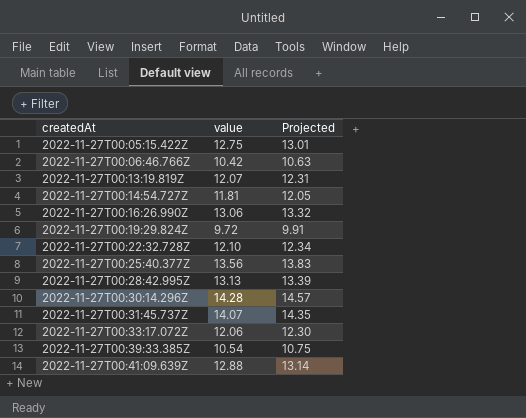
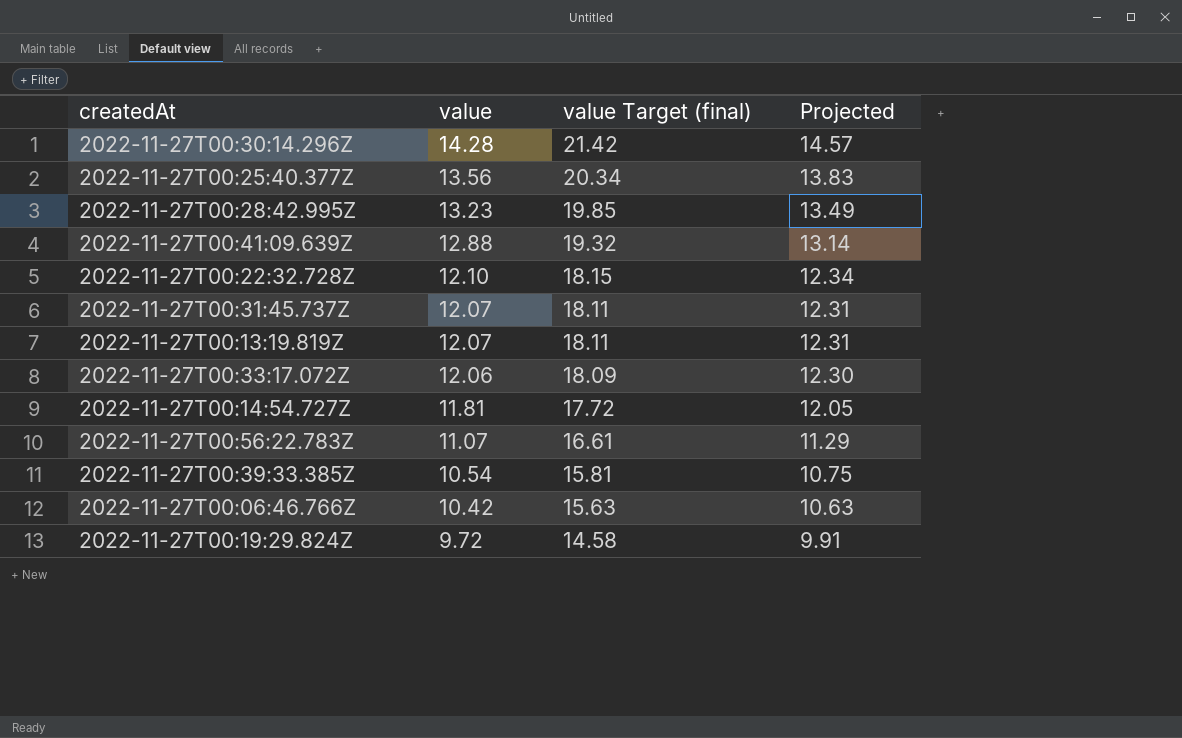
row order: createdAt ascending -> value descending
column value Target (final) | formula: none -> [value] * 1.5
row 2022-11-27T00:05:15.422Z: 12.75 | 13.01 -> none
row 2022-11-27T00:16:26.990Z: 13.06 | 13.32 -> none
2022-11-27T00:28:42.995Z | value: 13.13 -> 13.23
2022-11-27T00:28:42.995Z | Projected: 13.39 -> 13.49
2022-11-27T00:31:45.737Z | value: 14.07 -> 12.07
2022-11-27T00:31:45.737Z | Projected: 14.35 -> 12.31
row 2022-11-27T00:56:22.783Z: none -> 11.07 | 16.61 | 11.29

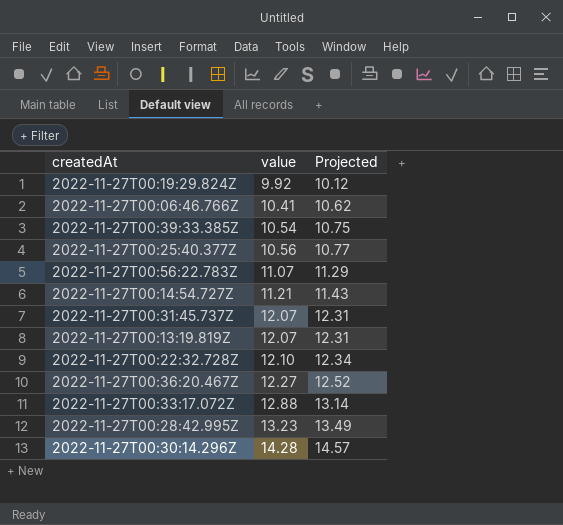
row order: value descending -> value ascending
column value Target (final) | formula: [value] * 1.5 -> none
row 2022-11-27T00:41:09.639Z: 12.88 | 19.32 | 13.14 -> none
2022-11-27T00:19:29.824Z | value: 9.72 -> 9.92
2022-11-27T00:19:29.824Z | Projected: 9.91 -> 10.12
2022-11-27T00:06:46.766Z | value: 10.42 -> 10.41
2022-11-27T00:06:46.766Z | Projected: 10.63 -> 10.62
2022-11-27T00:25:40.377Z | value: 13.56 -> 10.56
2022-11-27T00:25:40.377Z | Projected: 13.83 -> 10.77
2022-11-27T00:14:54.727Z | value: 11.81 -> 11.21
2022-11-27T00:14:54.727Z | Projected: 12.05 -> 11.43
row 2022-11-27T00:36:20.467Z: none -> 12.27 | 12.52
2022-11-27T00:33:17.072Z | value: 12.06 -> 12.88
2022-11-27T00:33:17.072Z | Projected: 12.30 -> 13.14

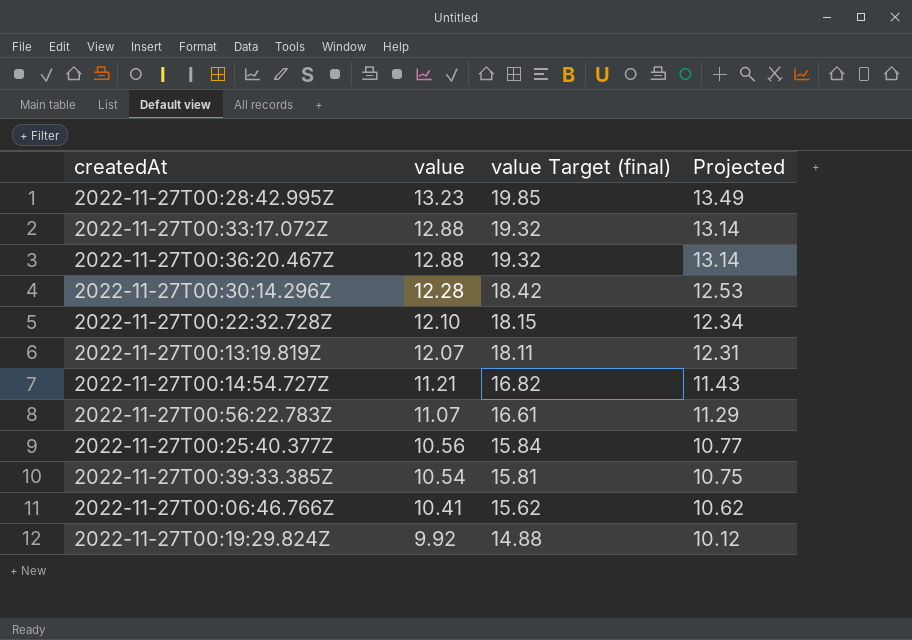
row order: value ascending -> value descending
column value Target (final) | formula: none -> [value] * 1.5
row 2022-11-27T00:31:45.737Z: 12.07 | 12.31 -> none
2022-11-27T00:36:20.467Z | value: 12.27 -> 12.88
2022-11-27T00:36:20.467Z | Projected: 12.52 -> 13.14
2022-11-27T00:30:14.296Z | value: 14.28 -> 12.28
2022-11-27T00:30:14.296Z | Projected: 14.57 -> 12.53

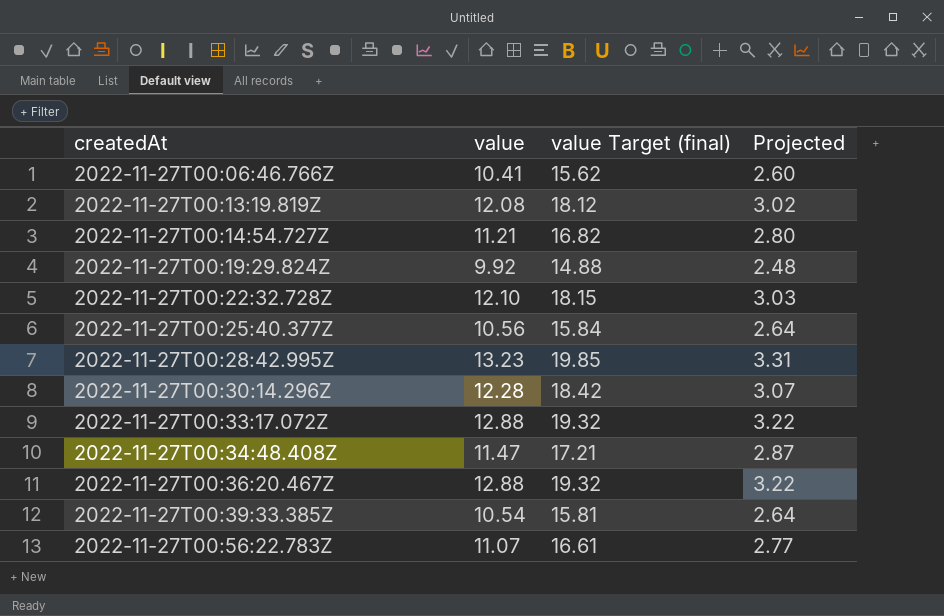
row order: value descending -> createdAt ascending
column Projected | formula: [value] * 1.02 -> [value] * 0.25
2022-11-27T00:13:19.819Z | value: 12.07 -> 12.08
2022-11-27T00:13:19.819Z | value Target (final): 18.11 -> 18.12
row 2022-11-27T00:34:48.408Z: none -> 11.47 | 17.21 | 2.87

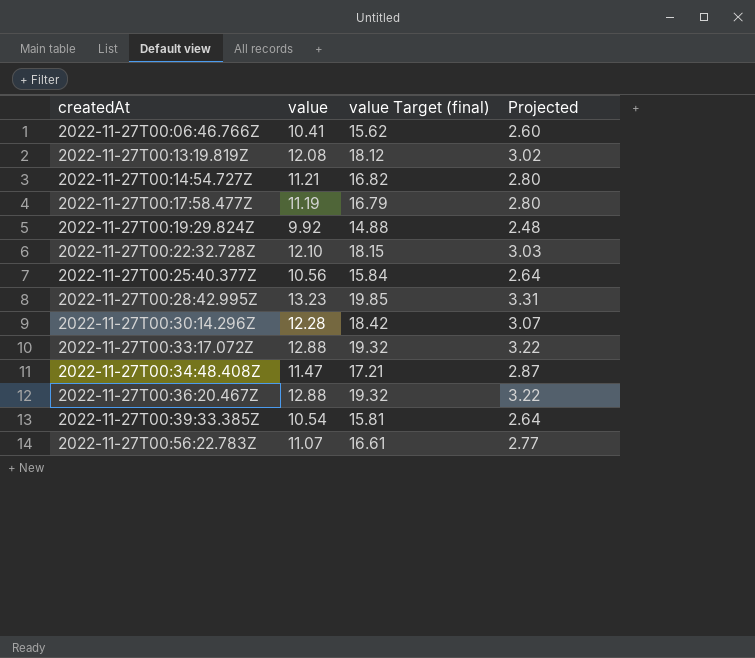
row 2022-11-27T00:17:58.477Z: none -> 11.19 | 16.79 | 2.80

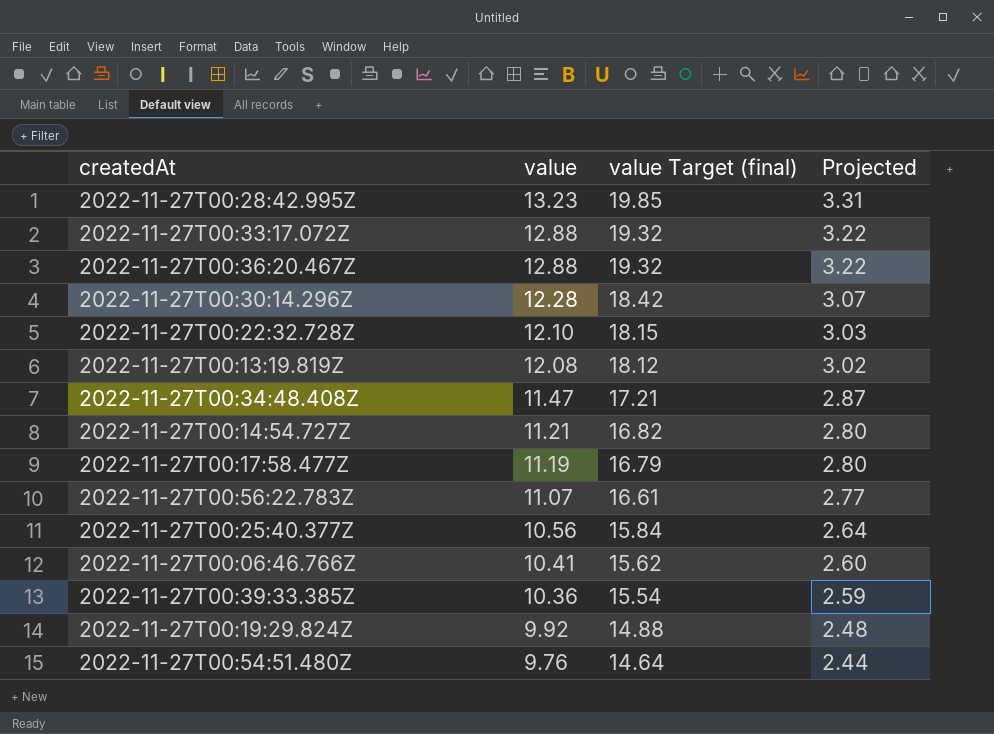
row order: createdAt ascending -> value descending
2022-11-27T00:39:33.385Z | value: 10.54 -> 10.36
2022-11-27T00:39:33.385Z | value Target (final): 15.81 -> 15.54
2022-11-27T00:39:33.385Z | Projected: 2.64 -> 2.59
row 2022-11-27T00:54:51.480Z: none -> 9.76 | 14.64 | 2.44

